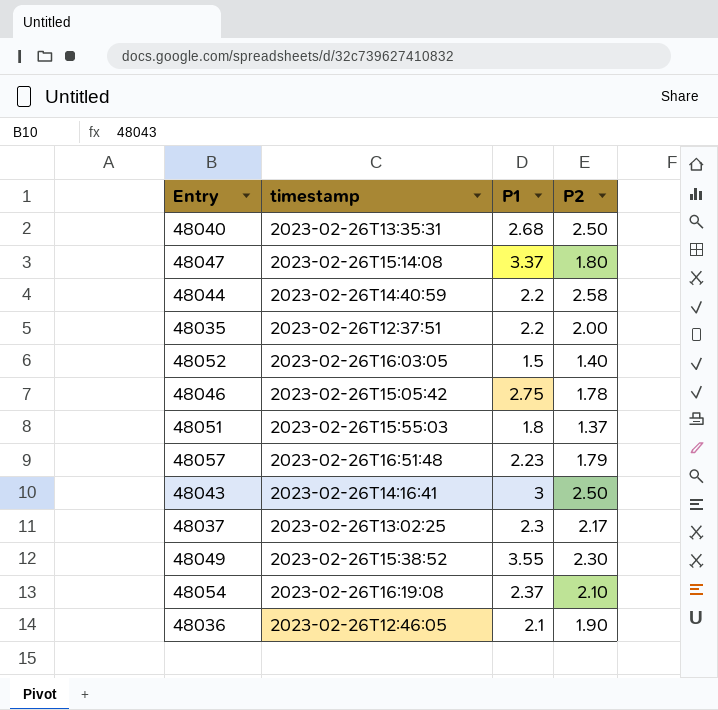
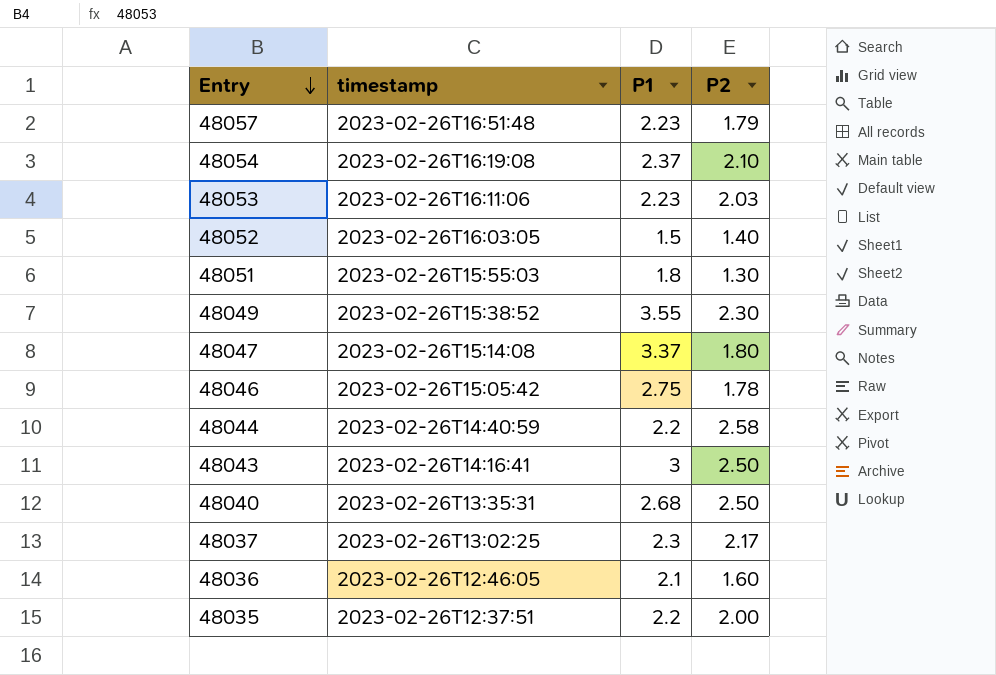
row order: none -> Entry descending
row 48053: none -> 2023-02-26T16:11:06 | 2.23 | 2.03
48051 | P2: 1.37 -> 1.30
48036 | P2: 1.90 -> 1.60

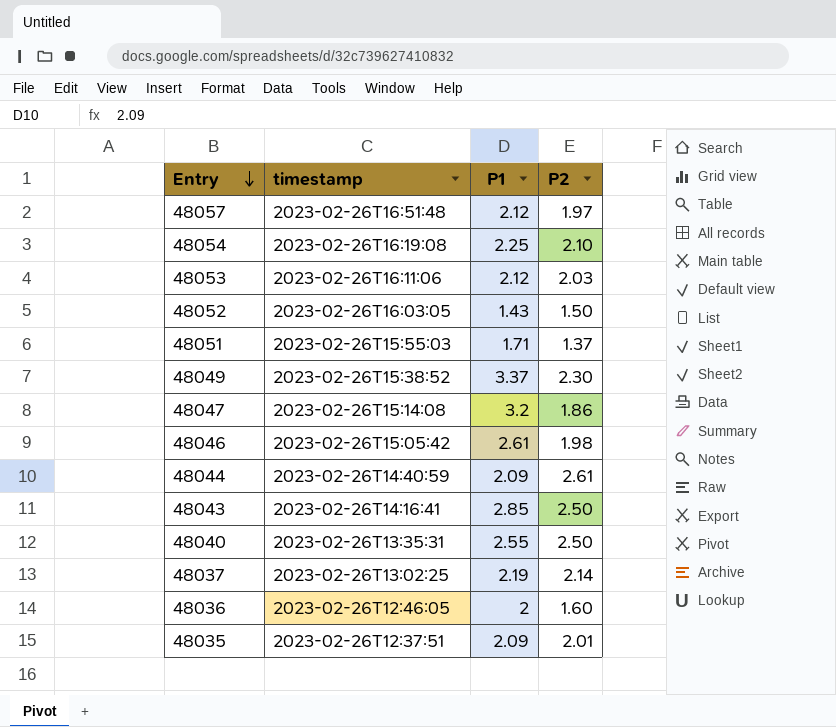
48057 | P1: 2.23 -> 2.12
48057 | P2: 1.79 -> 1.97
48054 | P1: 2.37 -> 2.25
48053 | P1: 2.23 -> 2.12
48052 | P1: 1.5 -> 1.43
48052 | P2: 1.40 -> 1.50
48051 | P1: 1.8 -> 1.71
48051 | P2: 1.30 -> 1.37
48049 | P1: 3.55 -> 3.37
48047 | P1: 3.37 -> 3.2
48047 | P2: 1.80 -> 1.86
48046 | P1: 2.75 -> 2.61
48046 | P2: 1.78 -> 1.98
48044 | P1: 2.2 -> 2.09
48044 | P2: 2.58 -> 2.61
48043 | P1: 3 -> 2.85
48040 | P1: 2.68 -> 2.55
48037 | P1: 2.3 -> 2.19
48037 | P2: 2.17 -> 2.14
48036 | P1: 2.1 -> 2
48035 | P1: 2.2 -> 2.09
48035 | P2: 2.00 -> 2.01

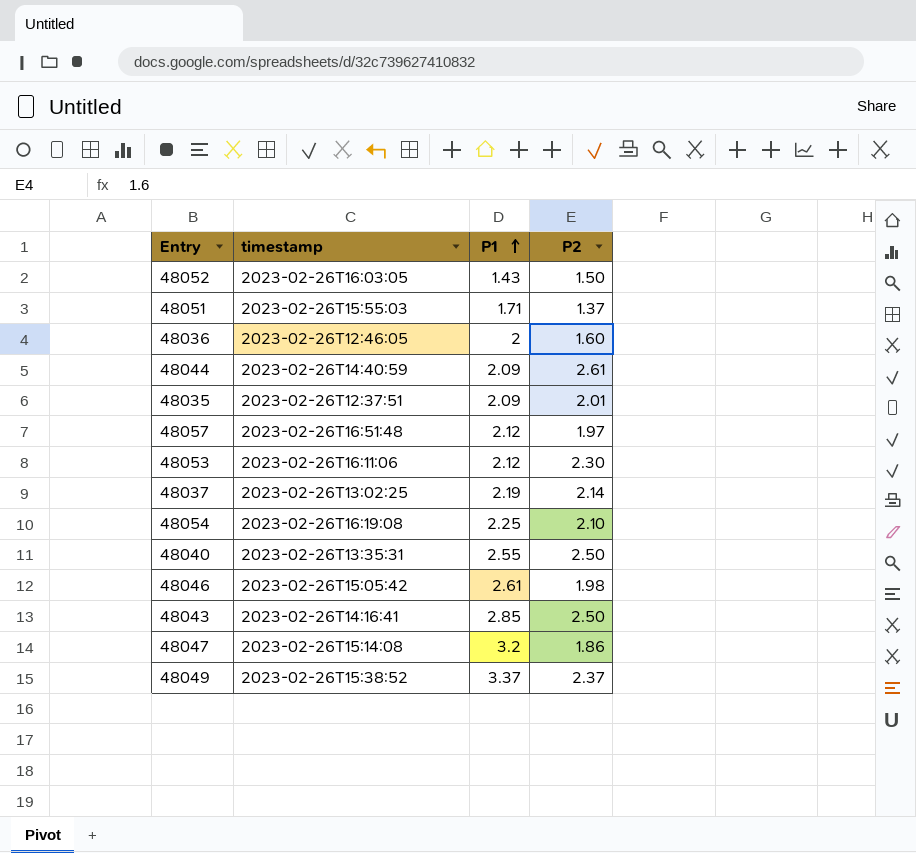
row order: Entry descending -> P1 ascending
48053 | P2: 2.03 -> 2.30
48049 | P2: 2.30 -> 2.37

